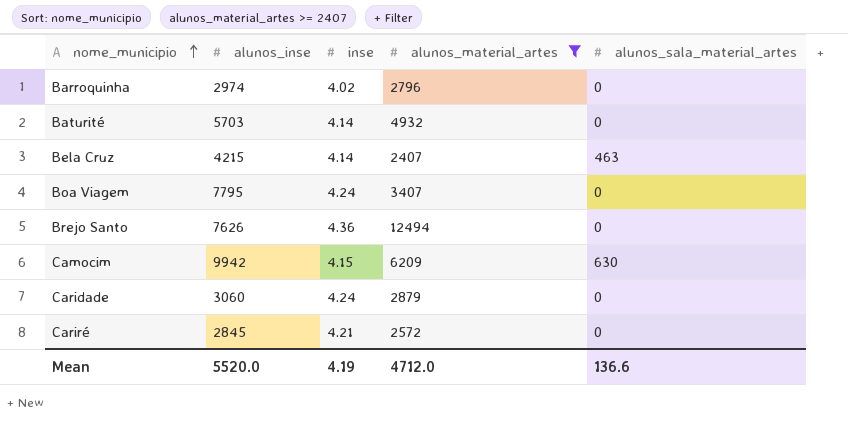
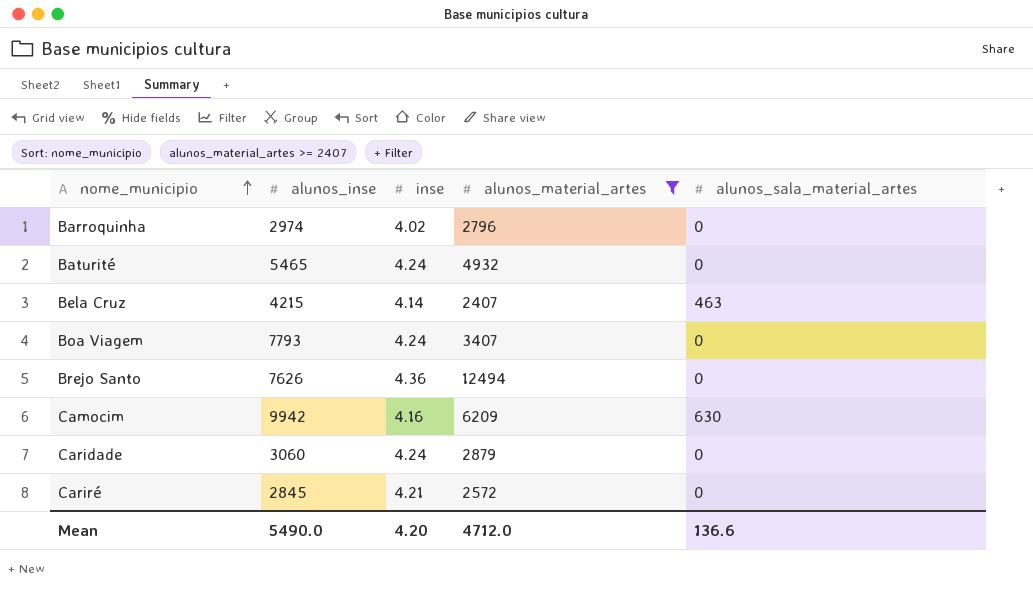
Baturité | alunos_inse: 5703 -> 5465
Baturité | inse: 4.14 -> 4.24
Boa Viagem | alunos_inse: 7795 -> 7793
Camocim | inse: 4.15 -> 4.16
Mean | alunos_inse: 5520.0 -> 5490.0
Mean | inse: 4.19 -> 4.20

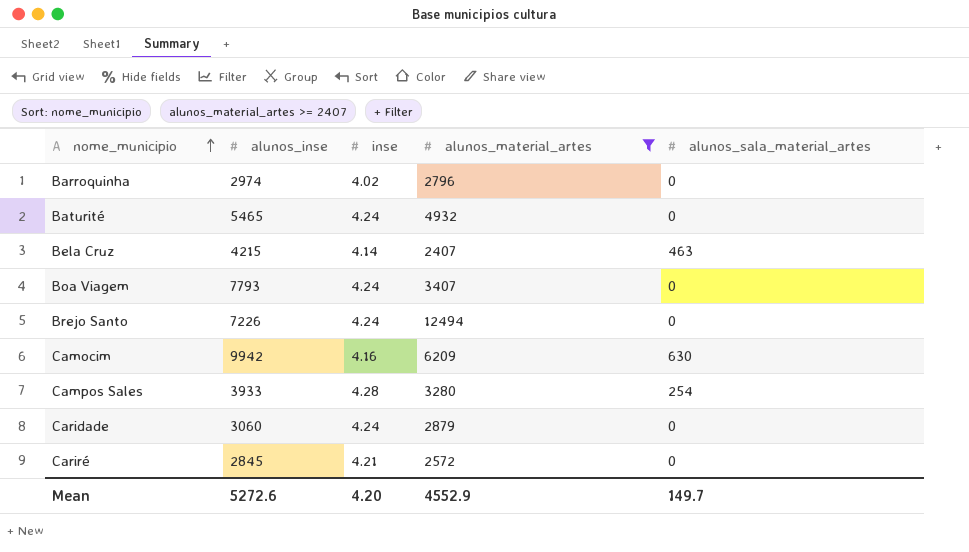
Brejo Santo | alunos_inse: 7626 -> 7226
Brejo Santo | inse: 4.36 -> 4.24
row Campos Sales: none -> 3933 | 4.28 | 3280 | 254
Mean | alunos_inse: 5490.0 -> 5272.6
Mean | alunos_material_artes: 4712.0 -> 4552.9
Mean | alunos_sala_material_artes: 136.6 -> 149.7

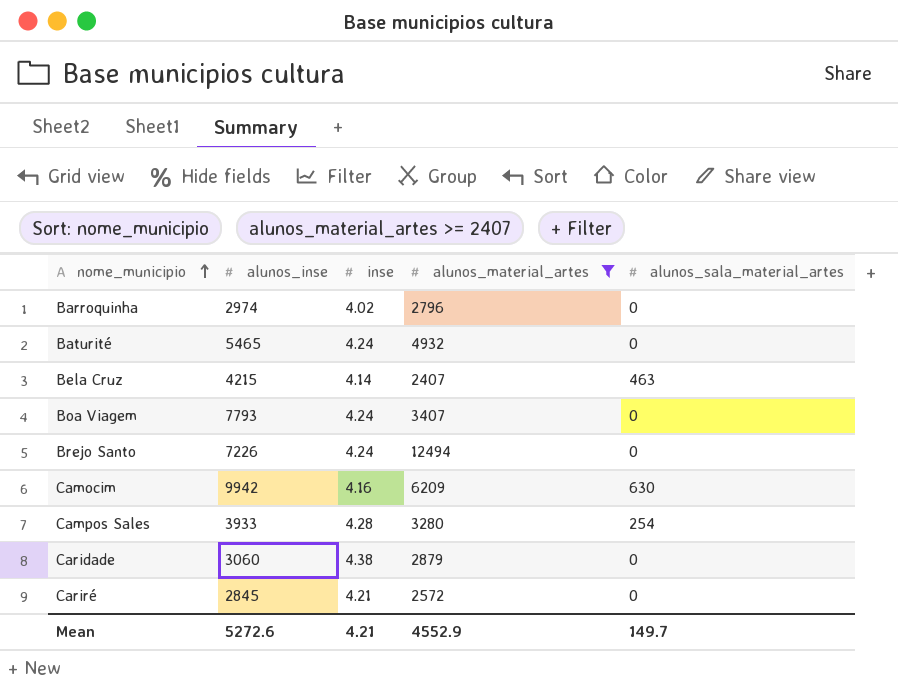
Caridade | inse: 4.24 -> 4.38
Mean | inse: 4.20 -> 4.21

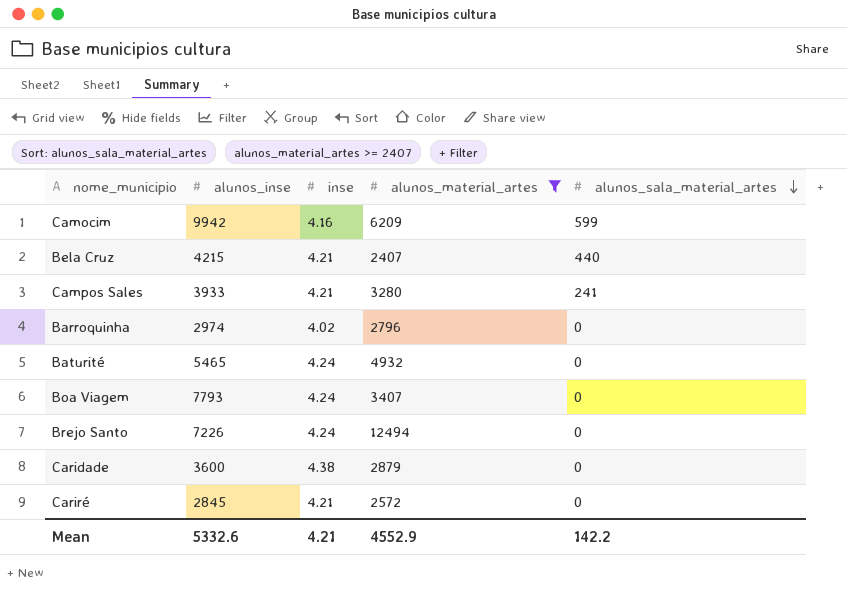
row order: nome_municipio ascending -> alunos_sala_material_artes descending
Camocim | alunos_sala_material_artes: 630 -> 599
Bela Cruz | inse: 4.14 -> 4.21
Bela Cruz | alunos_sala_material_artes: 463 -> 440
Campos Sales | inse: 4.28 -> 4.21
Campos Sales | alunos_sala_material_artes: 254 -> 241
Caridade | alunos_inse: 3060 -> 3600
Mean | alunos_inse: 5272.6 -> 5332.6
Mean | alunos_sala_material_artes: 149.7 -> 142.2

